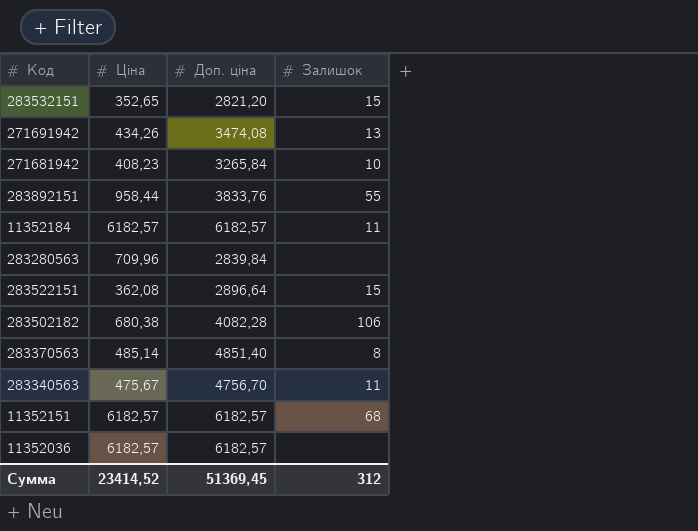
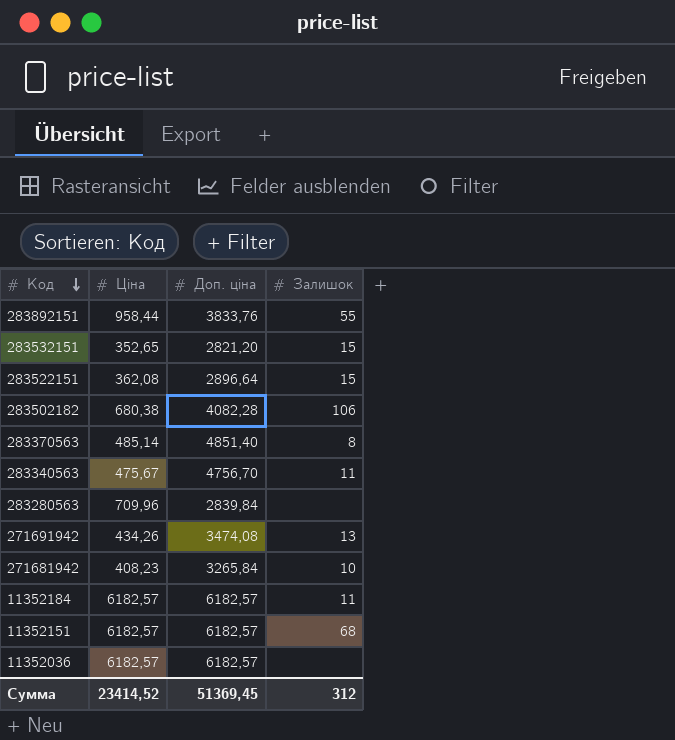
row order: none -> Код descending

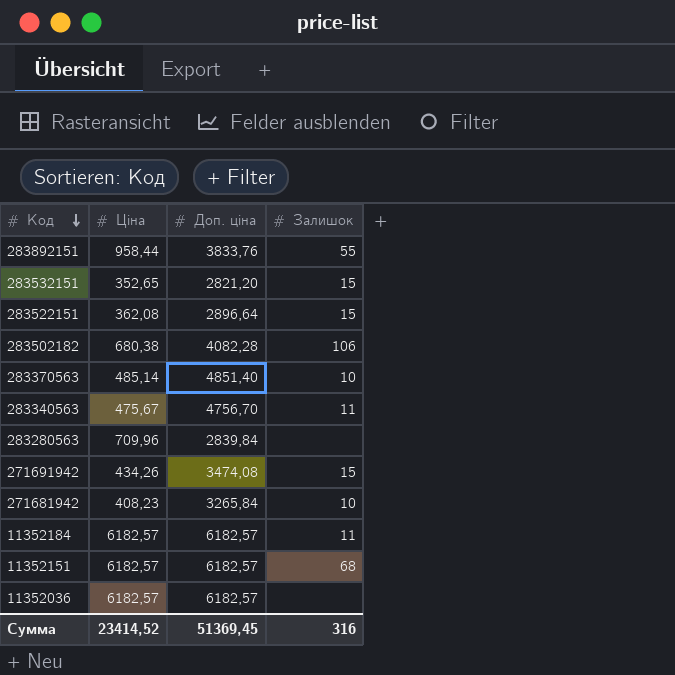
283370563 | Залишок: 8 -> 10
271691942 | Залишок: 13 -> 15
Сумма | Залишок: 312 -> 316

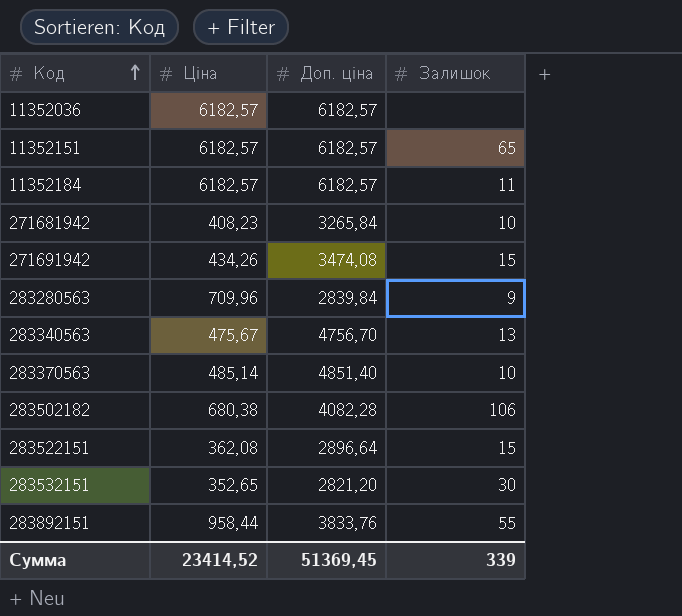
row order: Код descending -> Код ascending
11352151 | Залишок: 68 -> 65
283280563 | Залишок: none -> 9
283340563 | Залишок: 11 -> 13
283532151 | Залишок: 15 -> 30
Сумма | Залишок: 316 -> 339

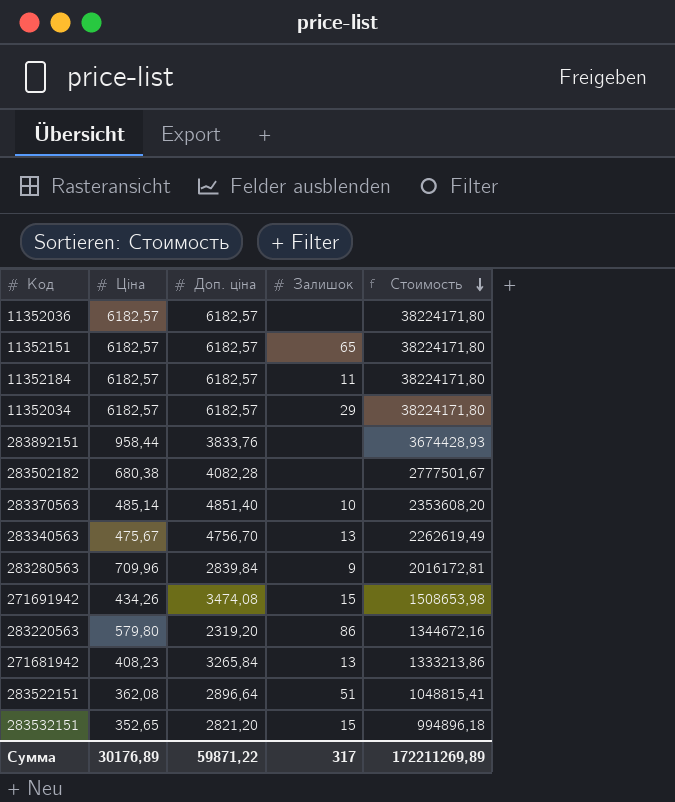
row order: Код ascending -> Стоимость descending
column Стоимость | formula: none -> [Ціна] * [Доп. ціна]
row 11352034: none -> 6182,57 | 6182,57 | 29 | 38224171,80
283892151 | Залишок: 55 -> none
283502182 | Залишок: 106 -> none
row 283220563: none -> 579,80 | 2319,20 | 86 | 1344672,16
271681942 | Залишок: 10 -> 13
283522151 | Залишок: 15 -> 51
283532151 | Залишок: 30 -> 15
Сумма | Ціна: 23414,52 -> 30176,89
Сумма | Доп. ціна: 51369,45 -> 59871,22
Сумма | Залишок: 339 -> 317

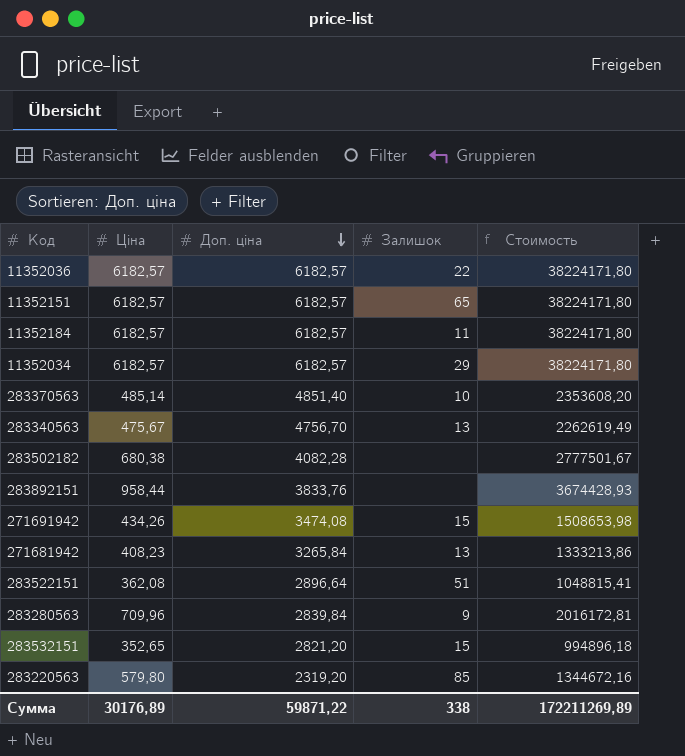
row order: Стоимость descending -> Доп. ціна descending
11352036 | Залишок: none -> 22
283220563 | Залишок: 86 -> 85
Сумма | Залишок: 317 -> 338

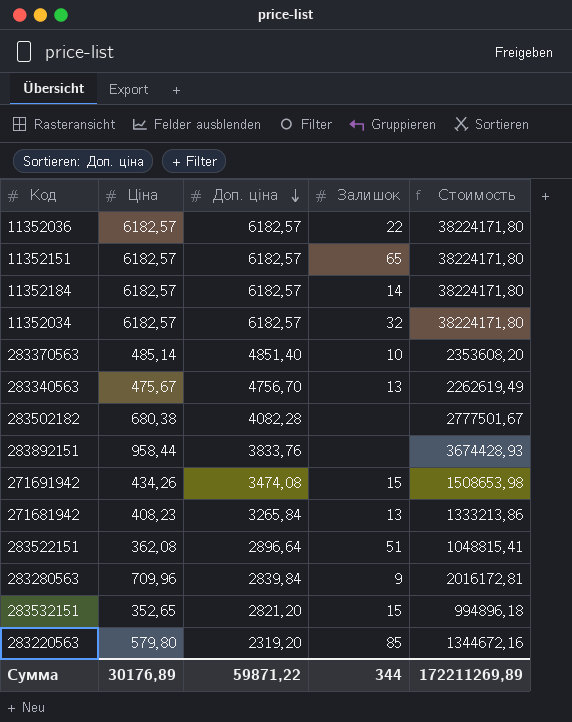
11352184 | Залишок: 11 -> 14
11352034 | Залишок: 29 -> 32
Сумма | Залишок: 338 -> 344

